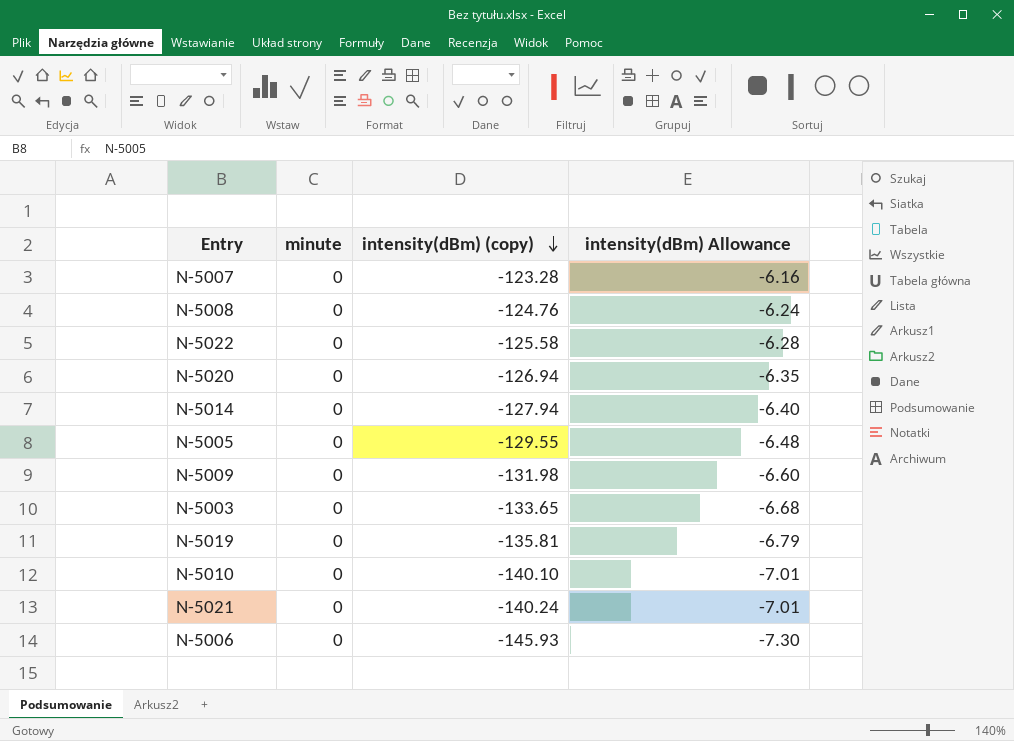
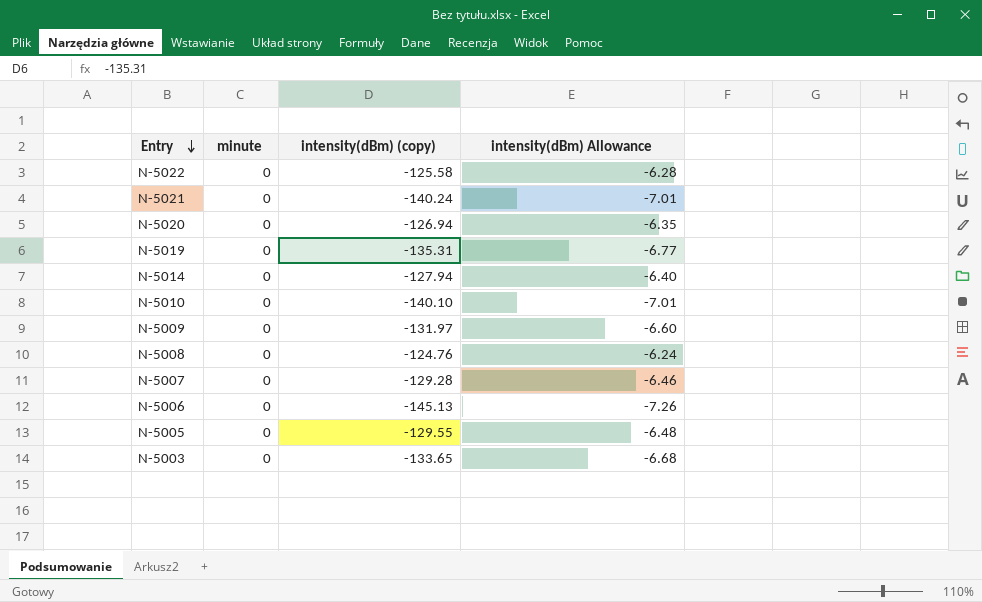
row order: intensity(dBm) (copy) descending -> Entry descending
N-5019 | intensity(dBm) (copy): -135.81 -> -135.31
N-5019 | intensity(dBm) Allowance: -6.79 -> -6.77
N-5009 | intensity(dBm) (copy): -131.98 -> -131.97
N-5007 | intensity(dBm) (copy): -123.28 -> -129.28
N-5007 | intensity(dBm) Allowance: -6.16 -> -6.46
N-5006 | intensity(dBm) (copy): -145.93 -> -145.13
N-5006 | intensity(dBm) Allowance: -7.30 -> -7.26

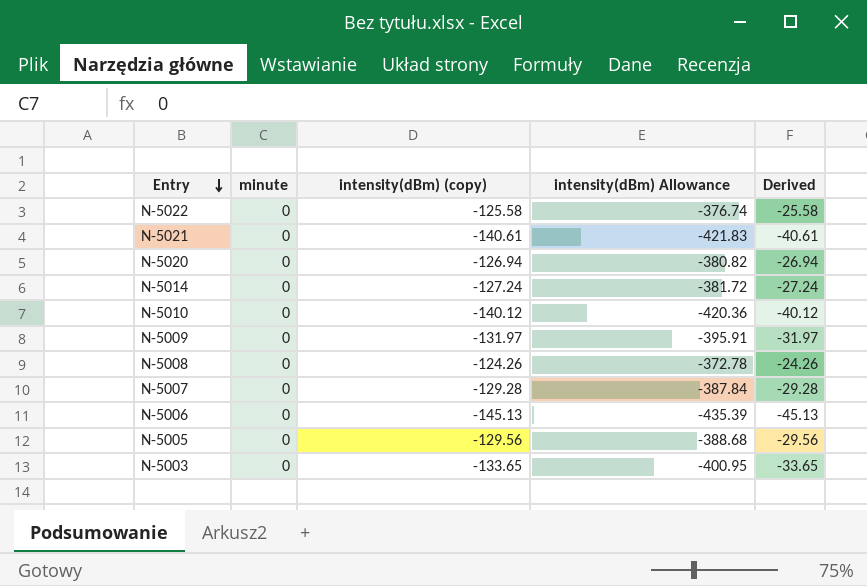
column intensity(dBm) Allowance | formula: [intensity(dBm) (copy)] * 0.05 -> [intensity(dBm) (copy)] * 3
column Derived | formula: none -> [intensity(dBm) (copy)] + 100
row N-5019: 0 | -135.31 | -6.77 -> none
N-5021 | intensity(dBm) (copy): -140.24 -> -140.61
N-5014 | intensity(dBm) (copy): -127.94 -> -127.24
N-5010 | intensity(dBm) (copy): -140.10 -> -140.12
N-5008 | intensity(dBm) (copy): -124.76 -> -124.26
N-5005 | intensity(dBm) (copy): -129.55 -> -129.56

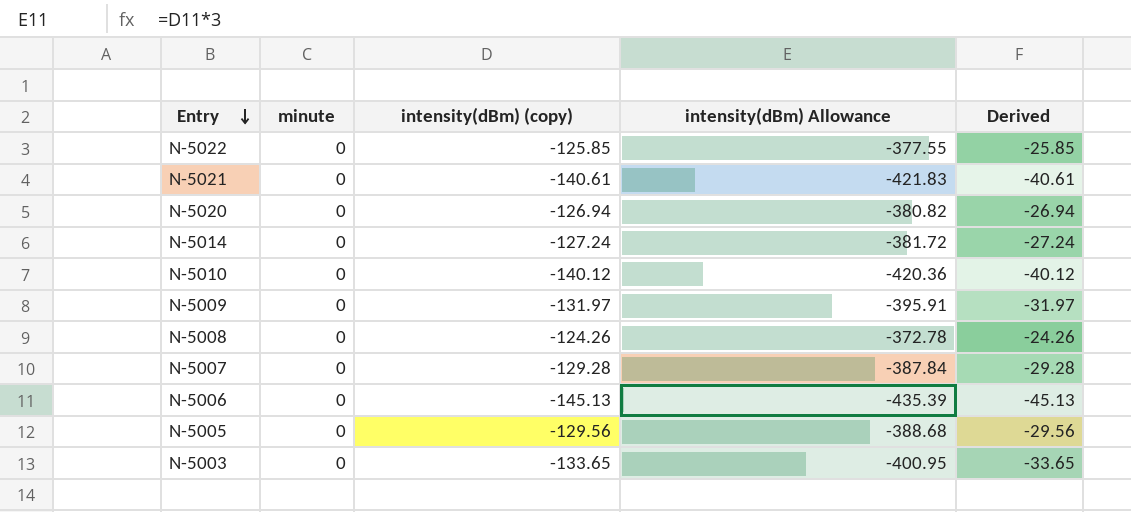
N-5022 | intensity(dBm) (copy): -125.58 -> -125.85
N-5022 | intensity(dBm) Allowance: -376.74 -> -377.55
N-5022 | Derived: -25.58 -> -25.85

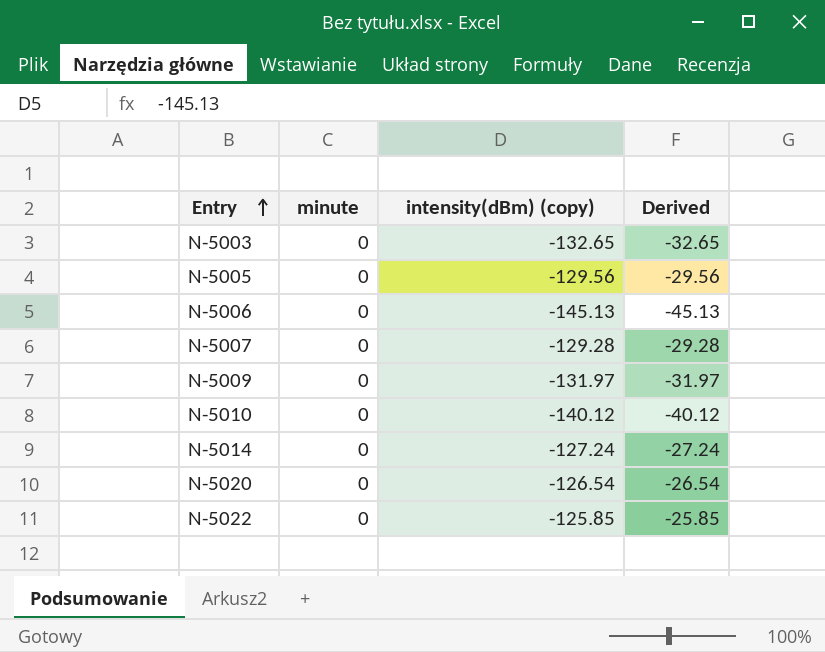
row order: Entry descending -> Entry ascending
column intensity(dBm) Allowance | formula: [intensity(dBm) (copy)] * 3 -> none
row N-5021: 0 | -140.61 | -421.83 | -40.61 -> none
row N-5008: 0 | -124.26 | -372.78 | -24.26 -> none
N-5003 | intensity(dBm) (copy): -133.65 -> -132.65
N-5003 | Derived: -33.65 -> -32.65
N-5020 | intensity(dBm) (copy): -126.94 -> -126.54
N-5020 | Derived: -26.94 -> -26.54

